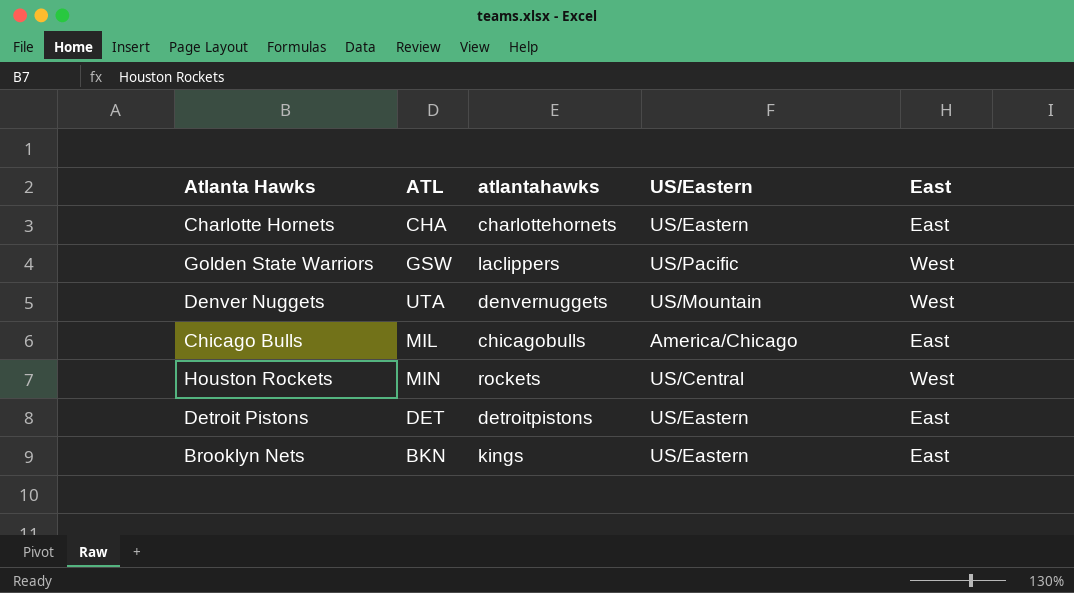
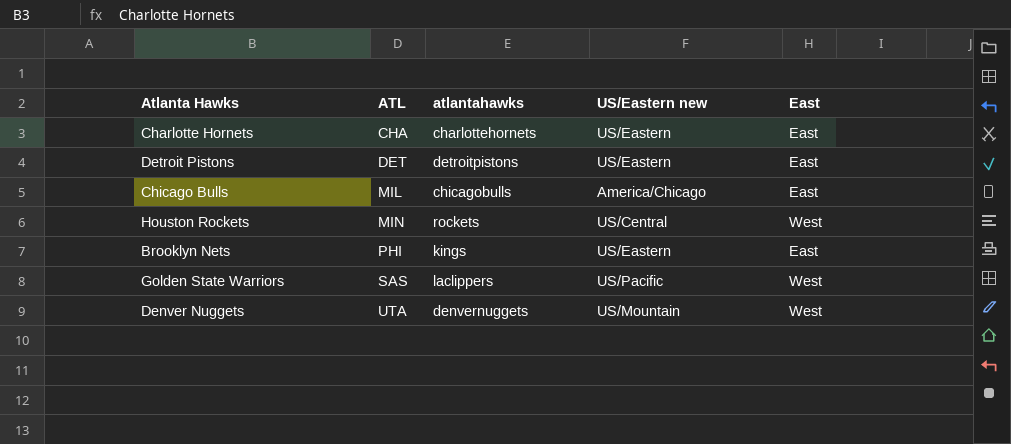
row order: none -> ATL ascending
column name: US/Eastern -> US/Eastern new
Brooklyn Nets | ATL: BKN -> PHI
Golden State Warriors | ATL: GSW -> SAS

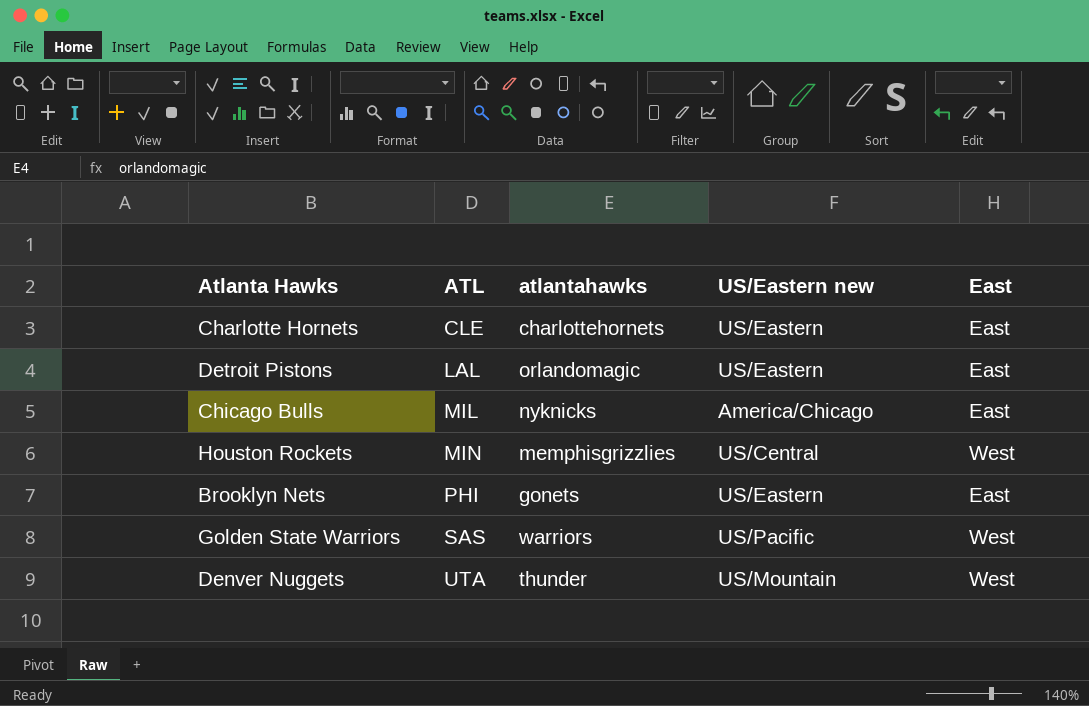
Charlotte Hornets | ATL: CHA -> CLE
Detroit Pistons | ATL: DET -> LAL
Detroit Pistons | atlantahawks: detroitpistons -> orlandomagic
Chicago Bulls | atlantahawks: chicagobulls -> nyknicks
Houston Rockets | atlantahawks: rockets -> memphisgrizzlies
Brooklyn Nets | atlantahawks: kings -> gonets
Golden State Warriors | atlantahawks: laclippers -> warriors
Denver Nuggets | atlantahawks: denvernuggets -> thunder

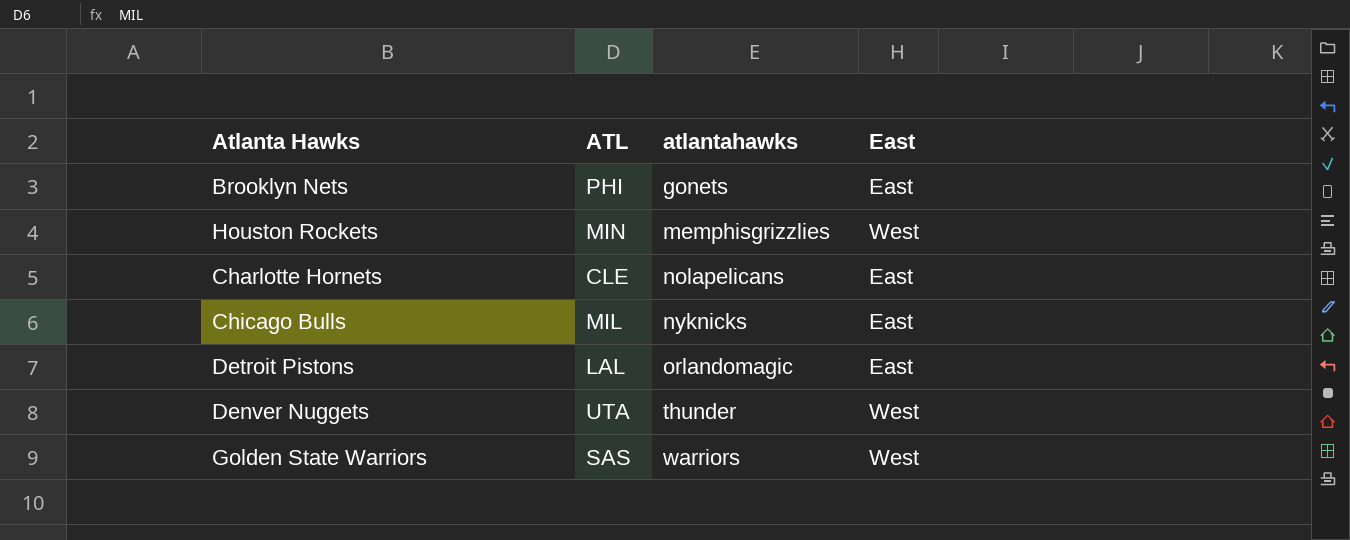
row order: ATL ascending -> atlantahawks ascending
column US/Eastern new | position: 4 -> none
Charlotte Hornets | atlantahawks: charlottehornets -> nolapelicans

